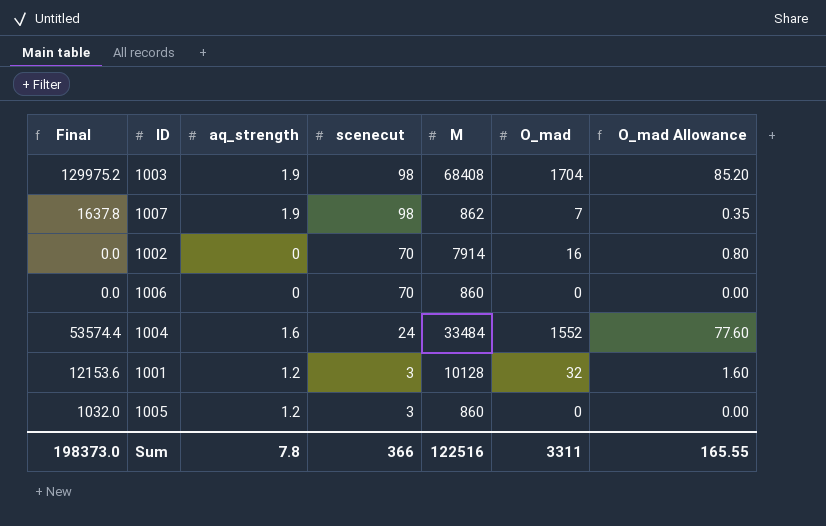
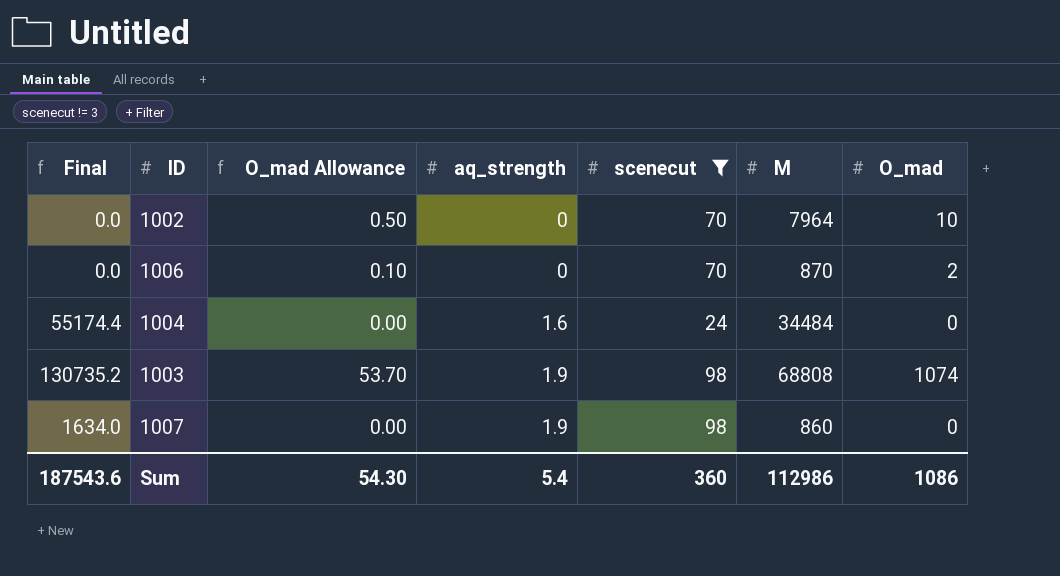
filter: none -> scenecut != 3
row order: scenecut descending -> aq_strength ascending
column O_mad Allowance | position: 7 -> 3
1002 | O_mad Allowance: 0.80 -> 0.50
1002 | M: 7914 -> 7964
1002 | O_mad: 16 -> 10
1006 | O_mad Allowance: 0.00 -> 0.10
1006 | M: 860 -> 870
1006 | O_mad: 0 -> 2
1004 | Final: 53574.4 -> 55174.4
1004 | O_mad Allowance: 77.60 -> 0.00
1004 | M: 33484 -> 34484
1004 | O_mad: 1552 -> 0
1003 | Final: 129975.2 -> 130735.2
1003 | O_mad Allowance: 85.20 -> 53.70
1003 | M: 68408 -> 68808
1003 | O_mad: 1704 -> 1074
1007 | Final: 1637.8 -> 1634.0
1007 | O_mad Allowance: 0.35 -> 0.00
1007 | M: 862 -> 860
1007 | O_mad: 7 -> 0
Sum | Final: 198373.0 -> 187543.6
Sum | O_mad Allowance: 165.55 -> 54.30
Sum | aq_strength: 7.8 -> 5.4
Sum | scenecut: 366 -> 360
Sum | M: 122516 -> 112986
Sum | O_mad: 3311 -> 1086

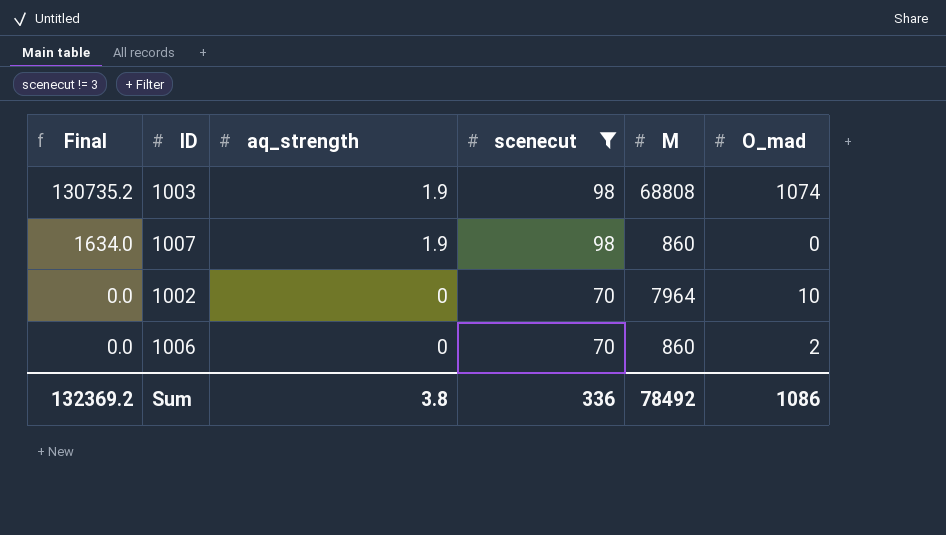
row order: aq_strength ascending -> Final descending
column O_mad Allowance | formula: [O_mad] * 0.05 -> none
row 1004: 55174.4 | 0.00 | 1.6 | 24 | 34484 | 0 -> none
1006 | M: 870 -> 860
Sum | Final: 187543.6 -> 132369.2
Sum | aq_strength: 5.4 -> 3.8
Sum | scenecut: 360 -> 336
Sum | M: 112986 -> 78492

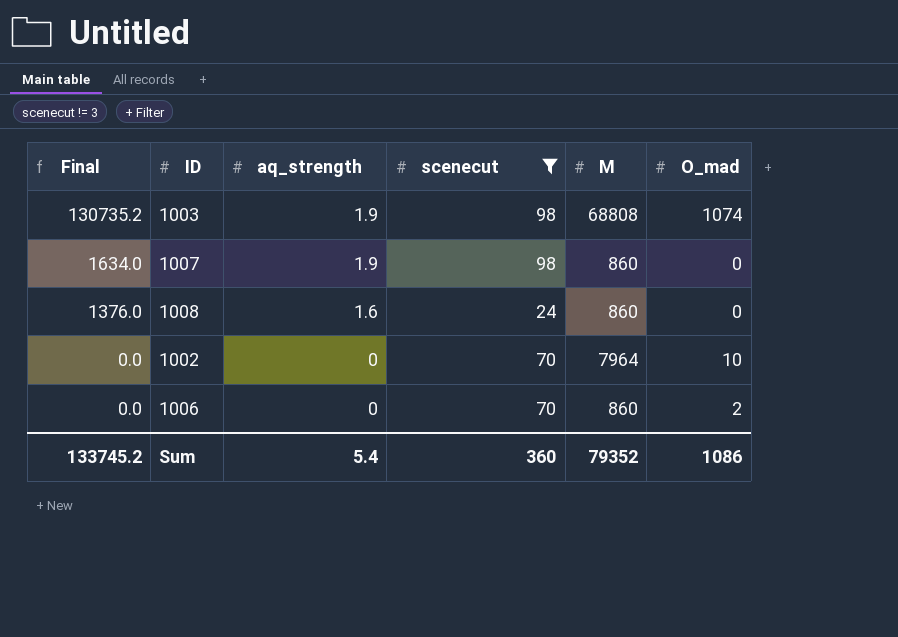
row 1008: none -> 1376.0 | 1.6 | 24 | 860 | 0
Sum | Final: 132369.2 -> 133745.2
Sum | aq_strength: 3.8 -> 5.4
Sum | scenecut: 336 -> 360
Sum | M: 78492 -> 79352

